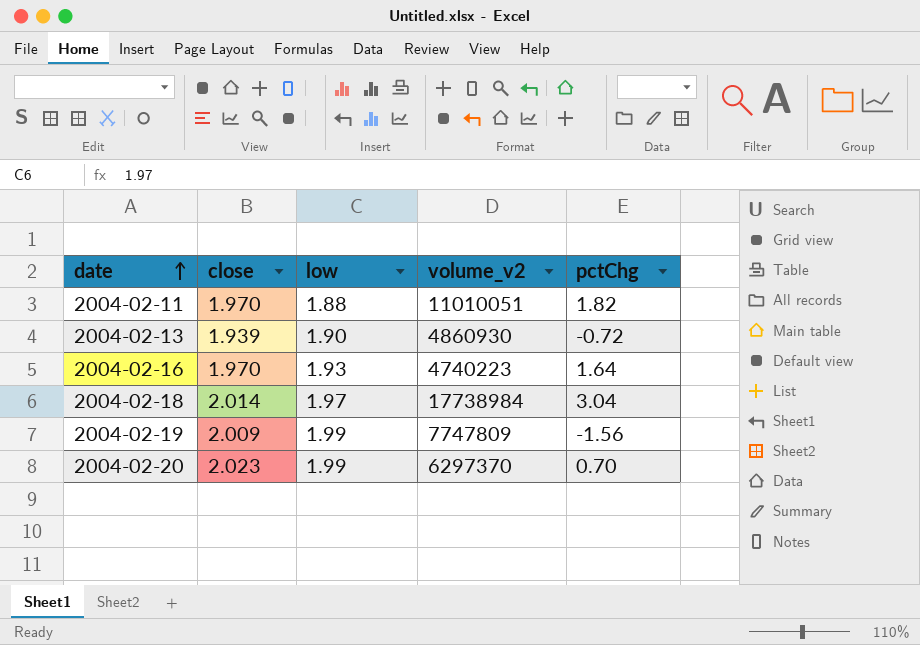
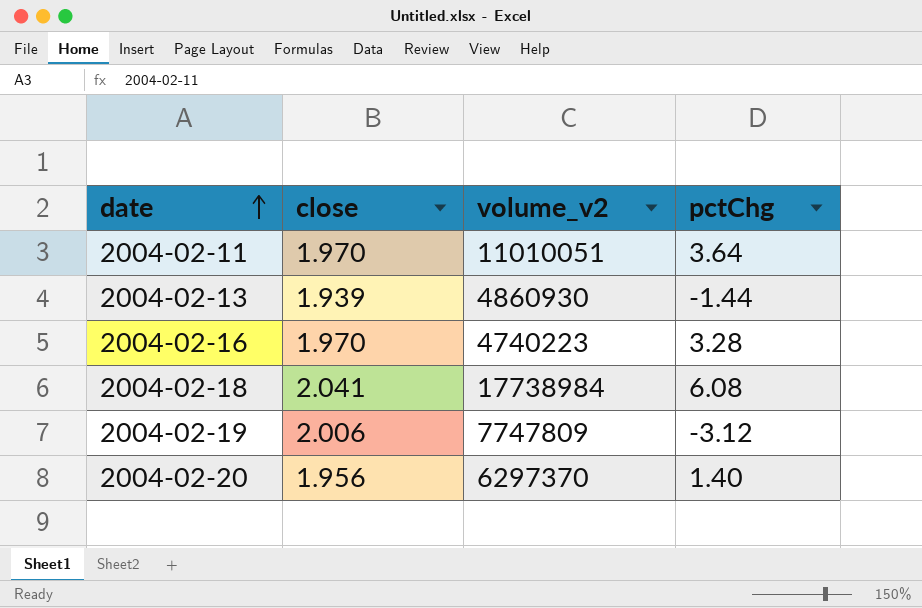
column low | position: 3 -> none
2004-02-11 | pctChg: 1.82 -> 3.64
2004-02-13 | pctChg: -0.72 -> -1.44
2004-02-16 | pctChg: 1.64 -> 3.28
2004-02-18 | close: 2.014 -> 2.041
2004-02-18 | pctChg: 3.04 -> 6.08
2004-02-19 | close: 2.009 -> 2.006
2004-02-19 | pctChg: -1.56 -> -3.12
2004-02-20 | close: 2.023 -> 1.956
2004-02-20 | pctChg: 0.70 -> 1.40

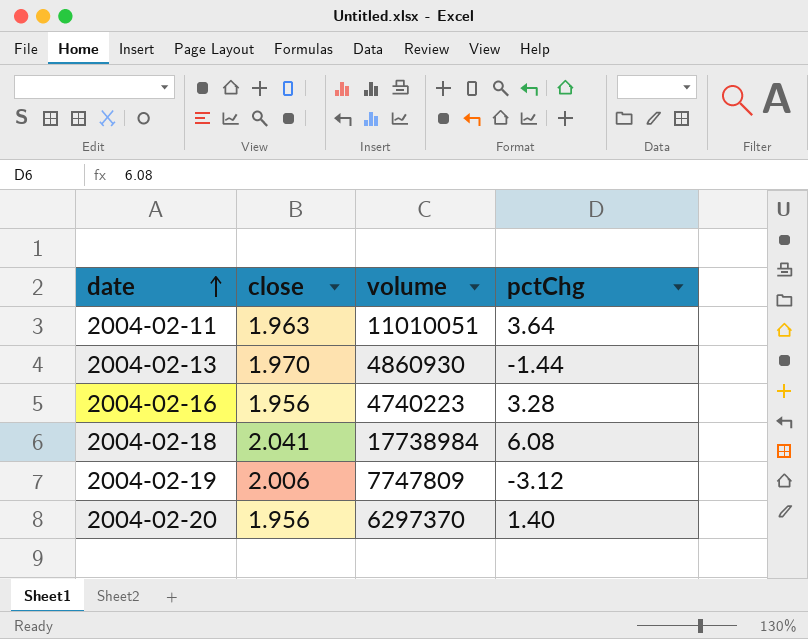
column name: volume_v2 -> volume
2004-02-11 | close: 1.970 -> 1.963
2004-02-13 | close: 1.939 -> 1.970
2004-02-16 | close: 1.970 -> 1.956

